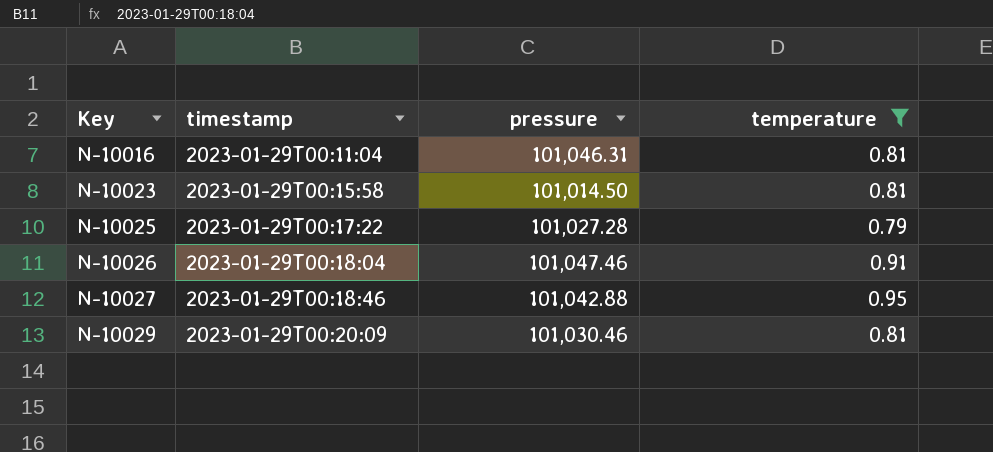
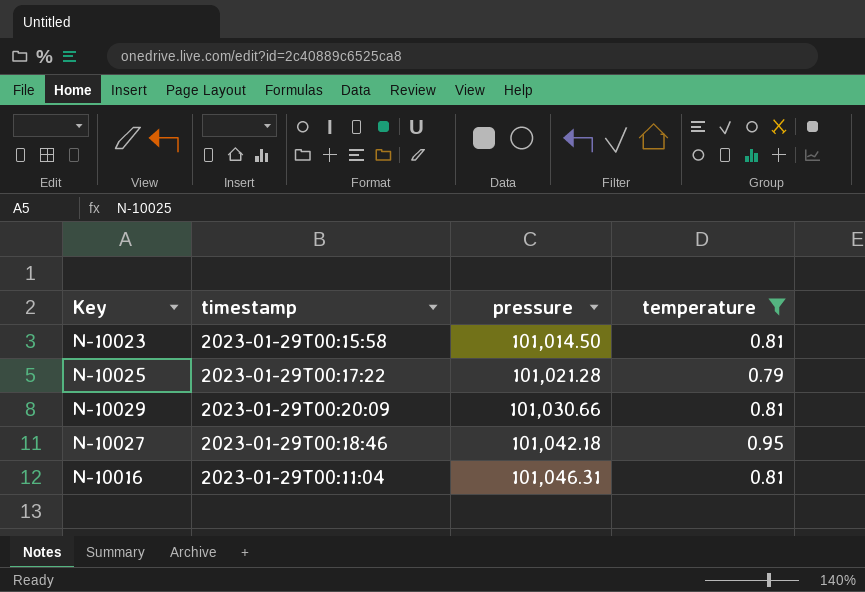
row order: Key ascending -> pressure ascending
row N-10026: 2023-01-29T00:18:04 | 101,047.46 | 0.91 -> none
N-10025 | pressure: 101,027.28 -> 101,021.28
N-10029 | pressure: 101,030.46 -> 101,030.66
N-10027 | pressure: 101,042.88 -> 101,042.18

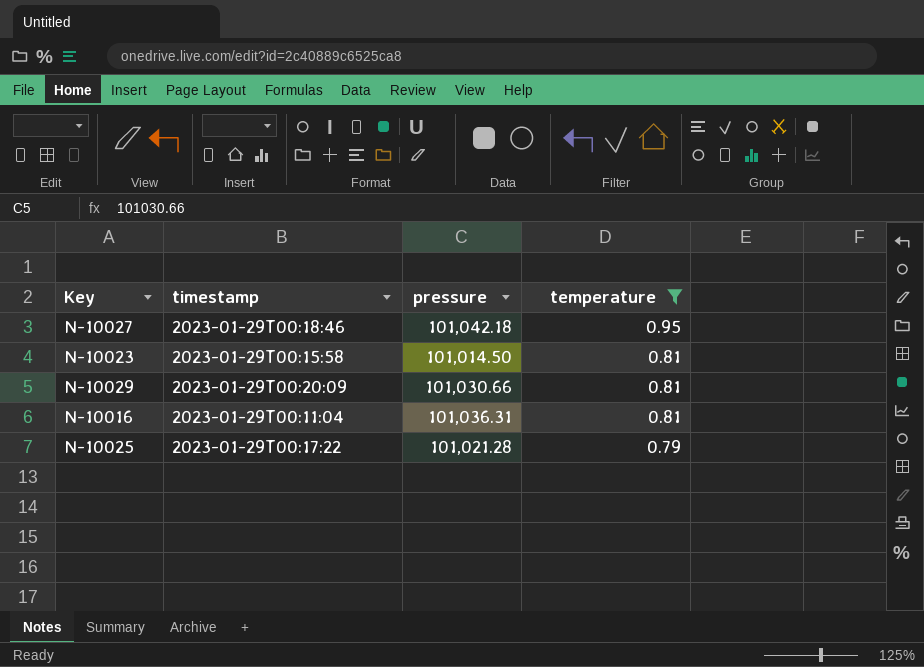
row order: pressure ascending -> temperature descending
N-10016 | pressure: 101,046.31 -> 101,036.31

